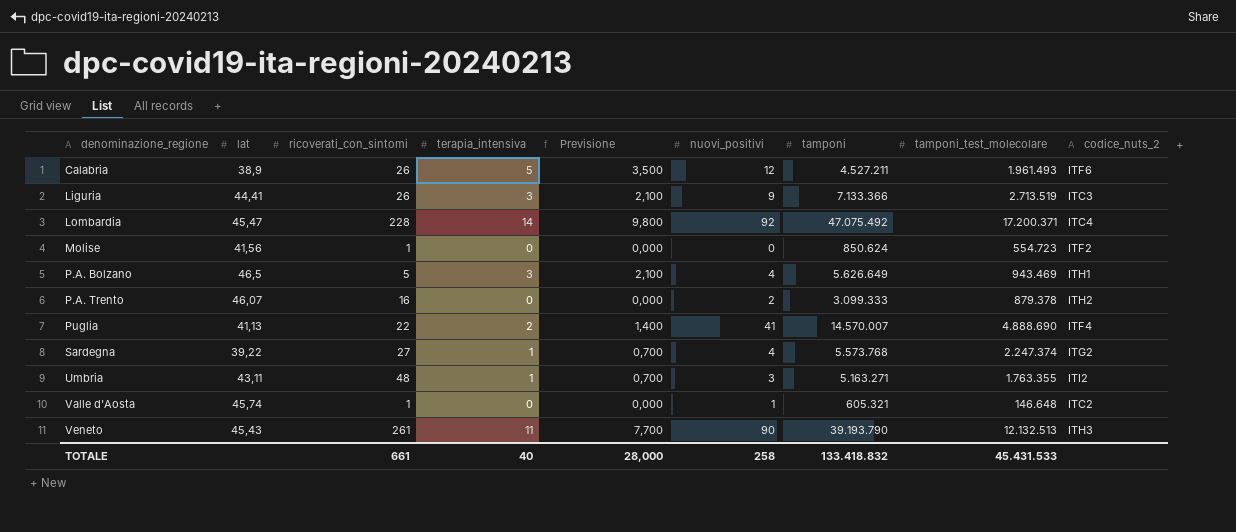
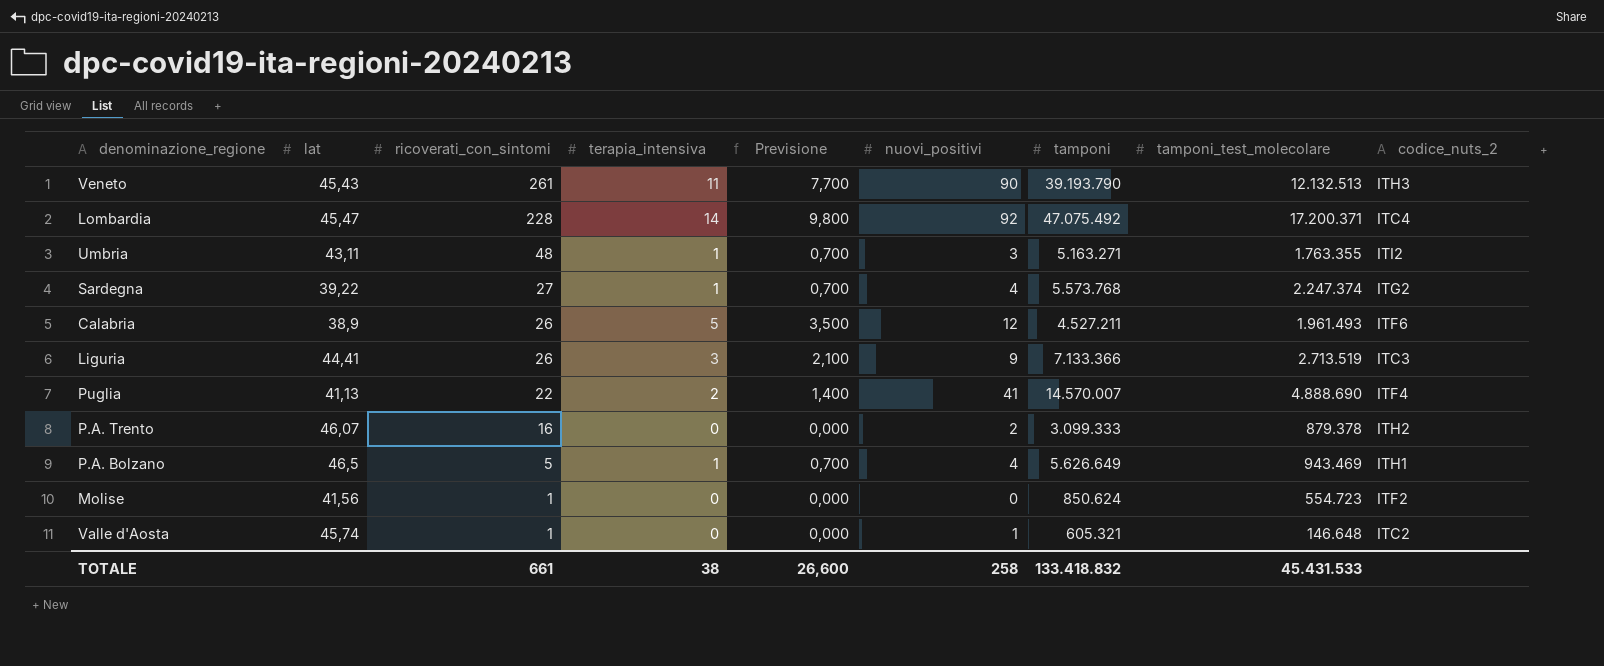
row order: denominazione_regione ascending -> ricoverati_con_sintomi descending
P.A. Bolzano | terapia_intensiva: 3 -> 1
P.A. Bolzano | Previsione: 2,100 -> 0,700
TOTALE | terapia_intensiva: 40 -> 38
TOTALE | Previsione: 28,000 -> 26,600

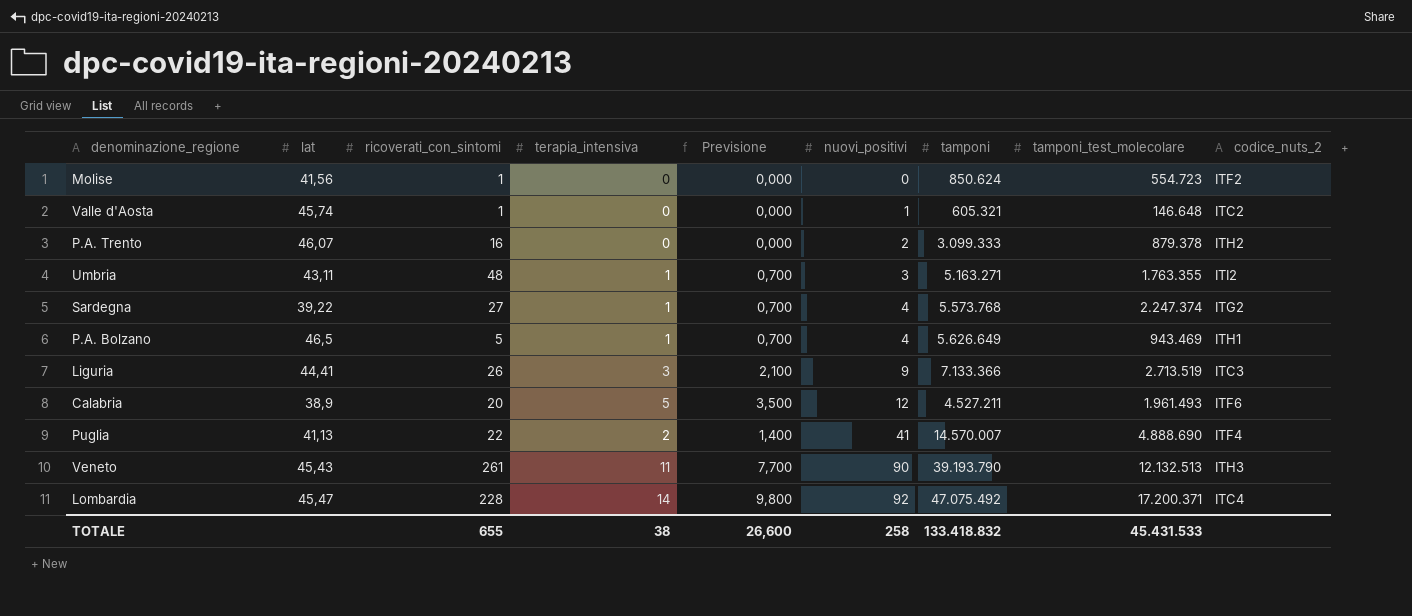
row order: ricoverati_con_sintomi descending -> nuovi_positivi ascending
Calabria | ricoverati_con_sintomi: 26 -> 20
TOTALE | ricoverati_con_sintomi: 661 -> 655

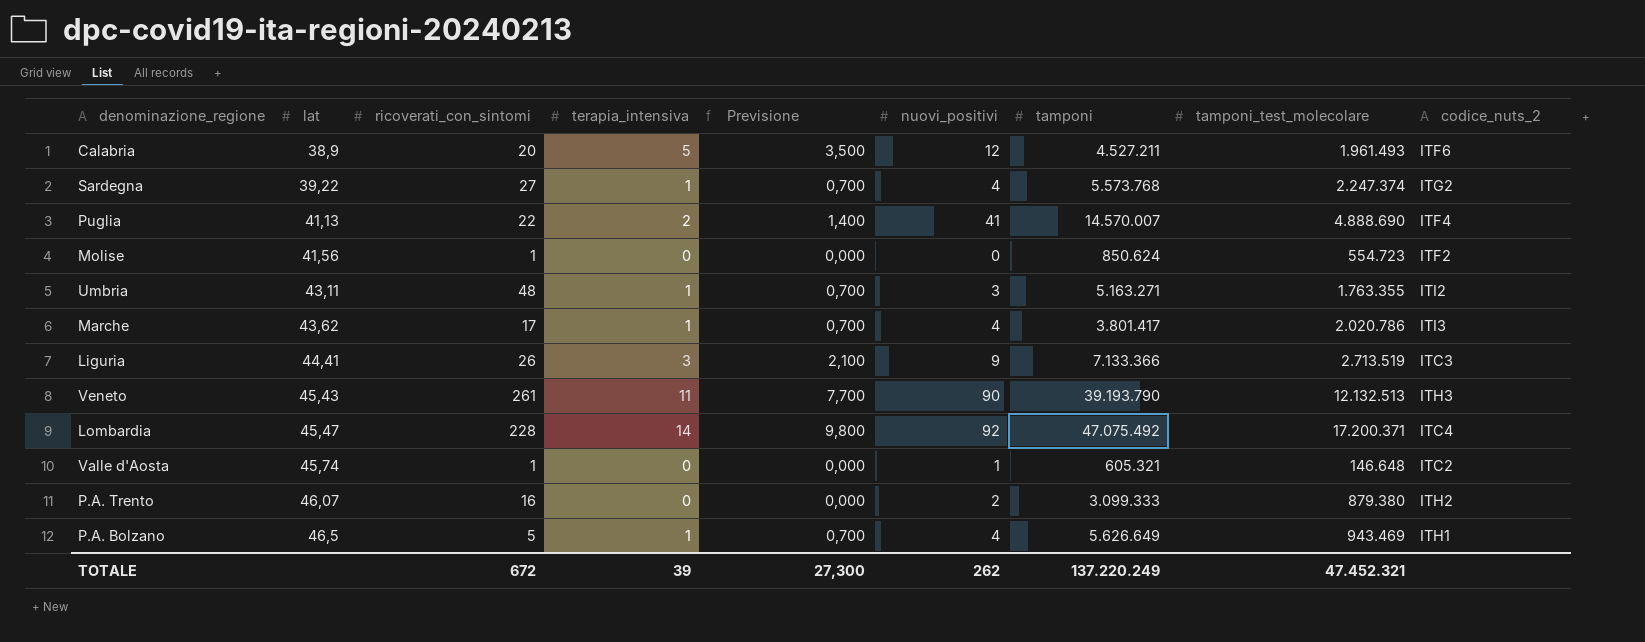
row order: nuovi_positivi ascending -> lat ascending
row Marche: none -> 43,62 | 17 | 1 | 0,700 | 4 | 3.801.417 | 2.020.786 | ITI3
P.A. Trento | tamponi_test_molecolare: 879.378 -> 879.380
TOTALE | ricoverati_con_sintomi: 655 -> 672
TOTALE | terapia_intensiva: 38 -> 39
TOTALE | Previsione: 26,600 -> 27,300
TOTALE | nuovi_positivi: 258 -> 262
TOTALE | tamponi: 133.418.832 -> 137.220.249
TOTALE | tamponi_test_molecolare: 45.431.533 -> 47.452.321

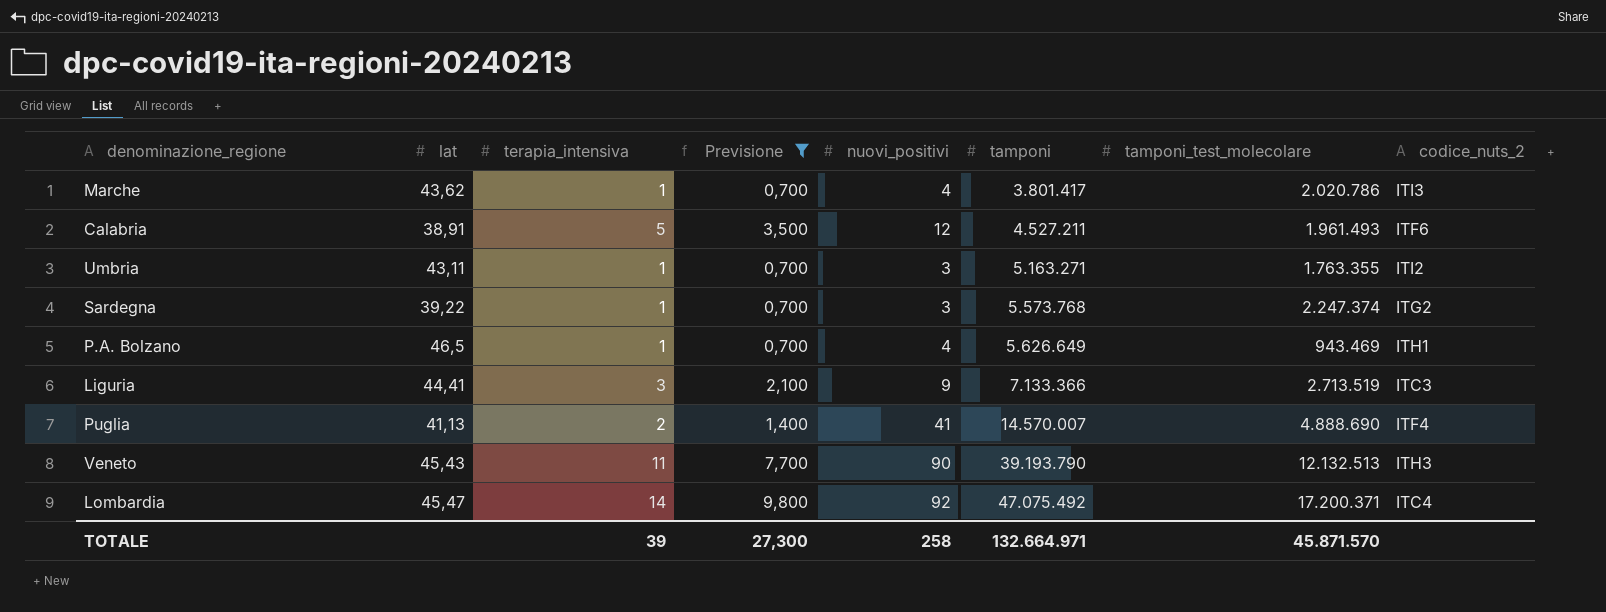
filter: none -> Previsione != 0,000
row order: lat ascending -> tamponi ascending
column ricoverati_con_sintomi | position: 3 -> none
Calabria | lat: 38,9 -> 38,91
Sardegna | nuovi_positivi: 4 -> 3
TOTALE | nuovi_positivi: 262 -> 258
TOTALE | tamponi: 137.220.249 -> 132.664.971
TOTALE | tamponi_test_molecolare: 47.452.321 -> 45.871.570

